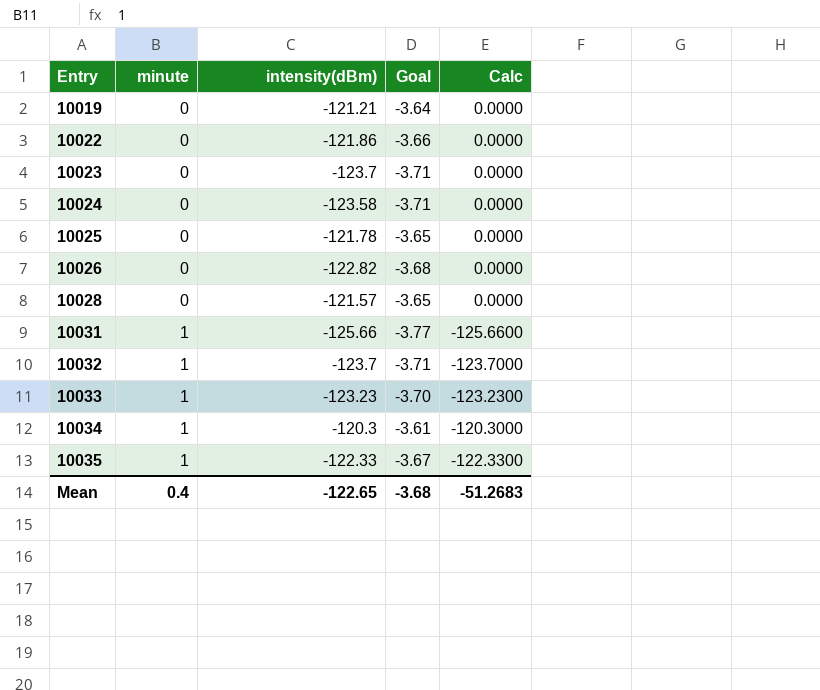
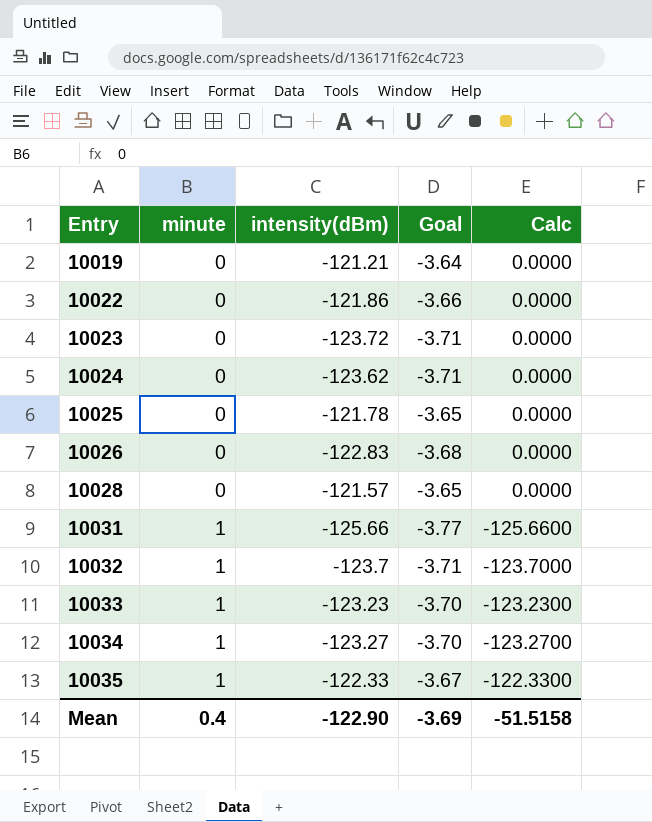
10023 | intensity(dBm): -123.7 -> -123.72
10024 | intensity(dBm): -123.58 -> -123.62
10026 | intensity(dBm): -122.82 -> -122.83
10034 | intensity(dBm): -120.3 -> -123.27
10034 | Goal: -3.61 -> -3.70
10034 | Calc: -120.3000 -> -123.2700
Mean | intensity(dBm): -122.65 -> -122.90
Mean | Goal: -3.68 -> -3.69
Mean | Calc: -51.2683 -> -51.5158

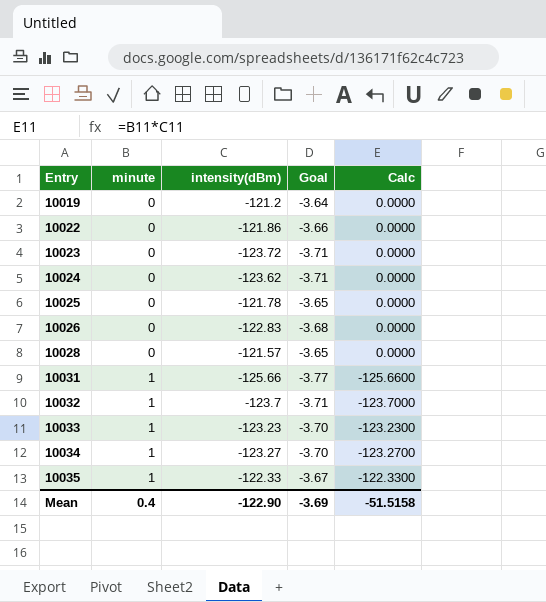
10019 | intensity(dBm): -121.21 -> -121.2

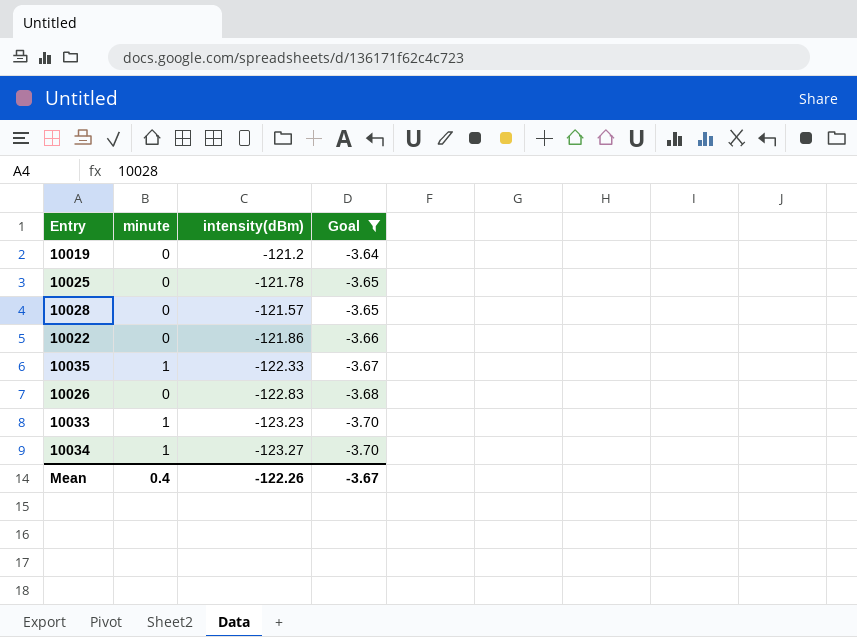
filter: none -> Goal >= -3.70
row order: Entry ascending -> Goal descending
column Calc | formula: [minute] * [intensity(dBm)] -> none
Mean | intensity(dBm): -122.90 -> -122.26
Mean | Goal: -3.69 -> -3.67

